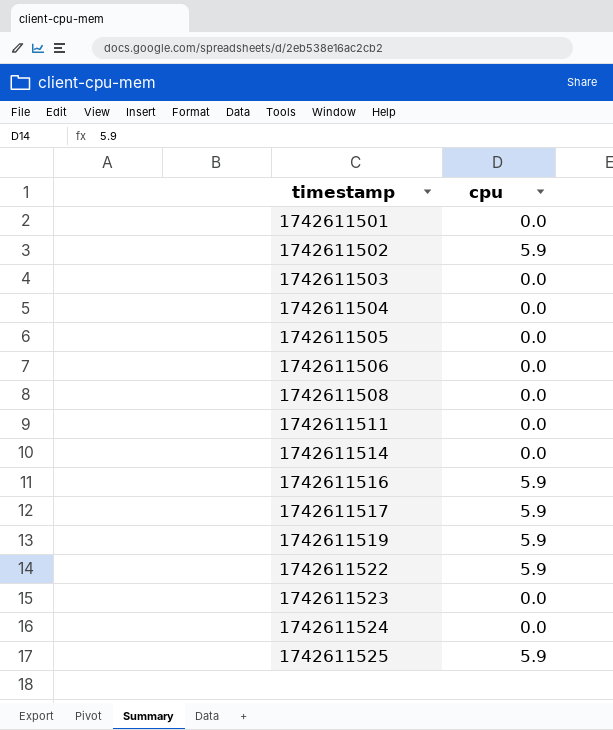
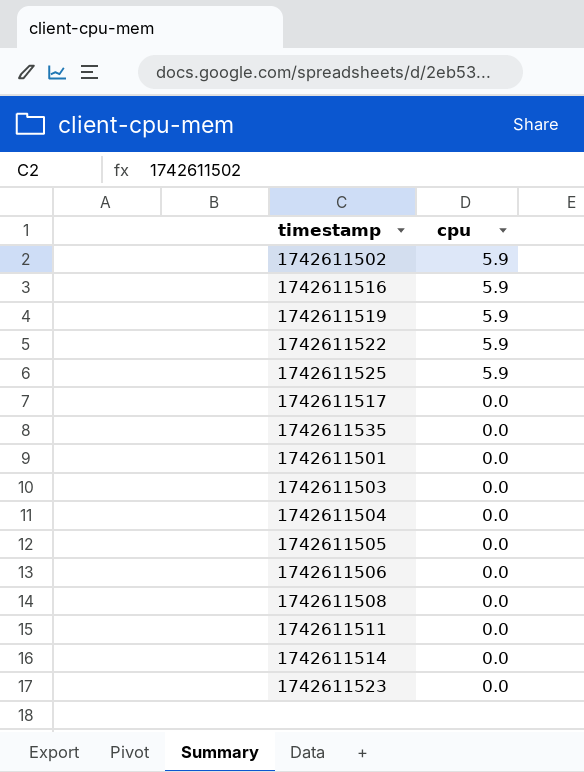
row order: timestamp ascending -> cpu descending
row 1742611524: 0.0 -> none
1742611517 | cpu: 5.9 -> 0.0
row 1742611535: none -> 0.0

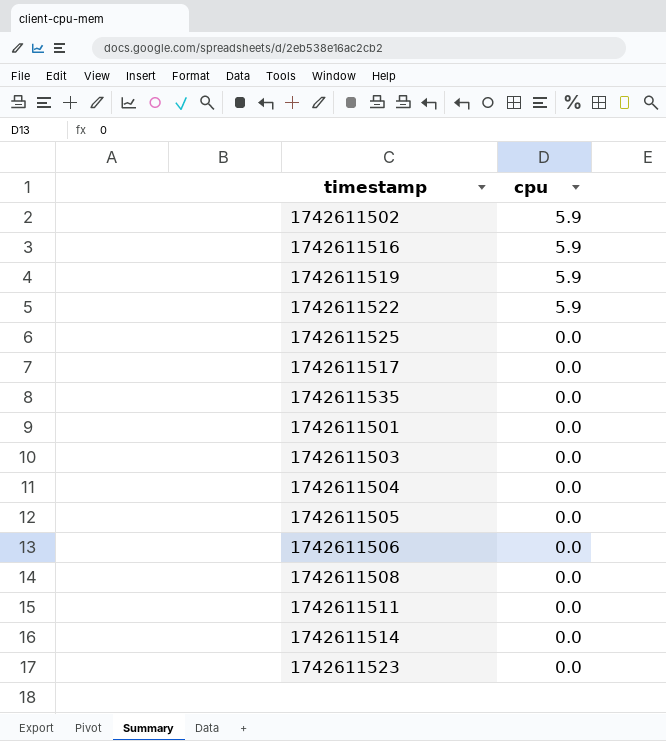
1742611525 | cpu: 5.9 -> 0.0

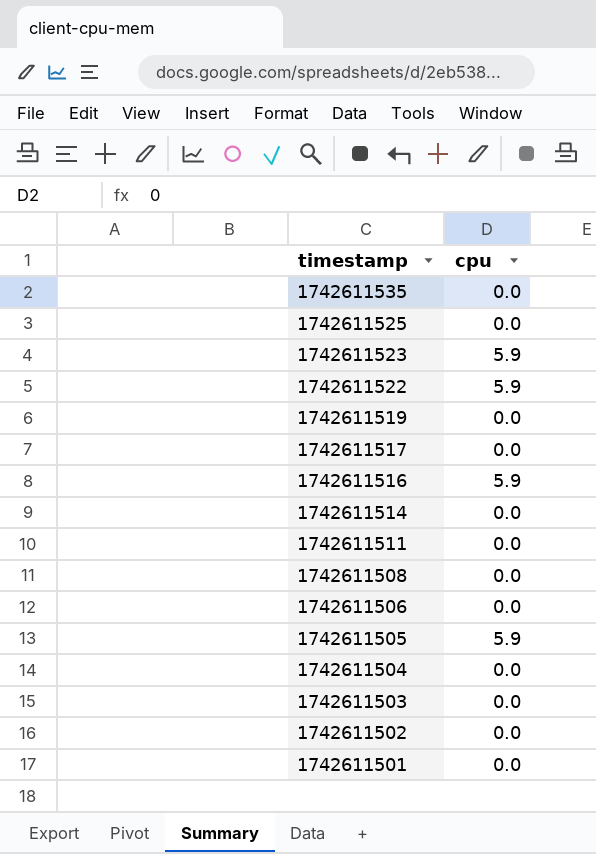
row order: cpu descending -> timestamp descending
1742611523 | cpu: 0.0 -> 5.9
1742611519 | cpu: 5.9 -> 0.0
1742611505 | cpu: 0.0 -> 5.9
1742611502 | cpu: 5.9 -> 0.0

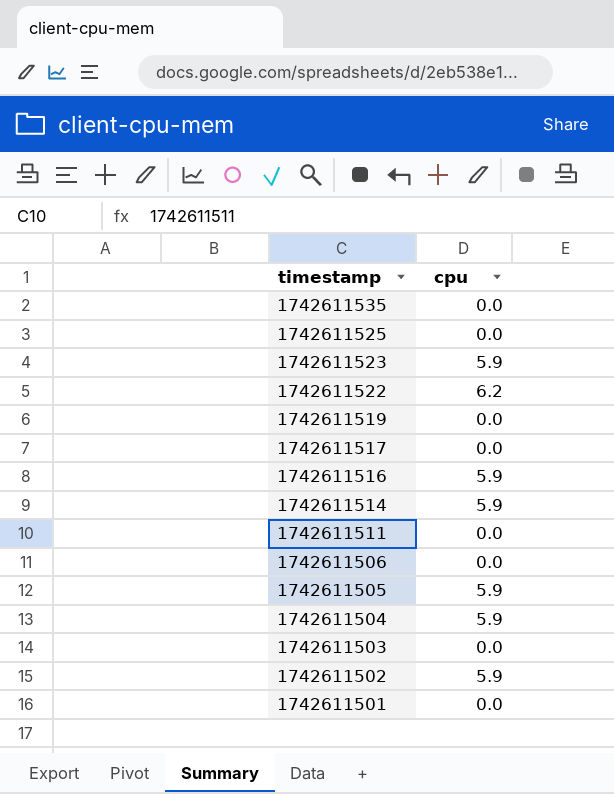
row 1742611508: 0.0 -> none
1742611522 | cpu: 5.9 -> 6.2
1742611514 | cpu: 0.0 -> 5.9
1742611504 | cpu: 0.0 -> 5.9
1742611502 | cpu: 0.0 -> 5.9

